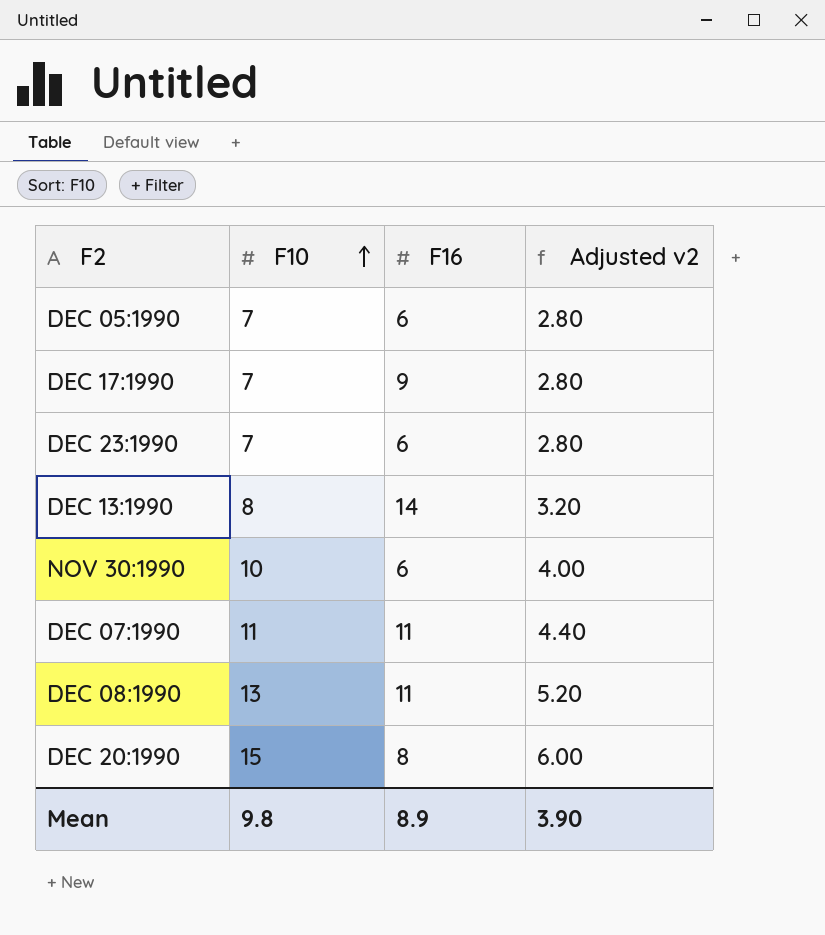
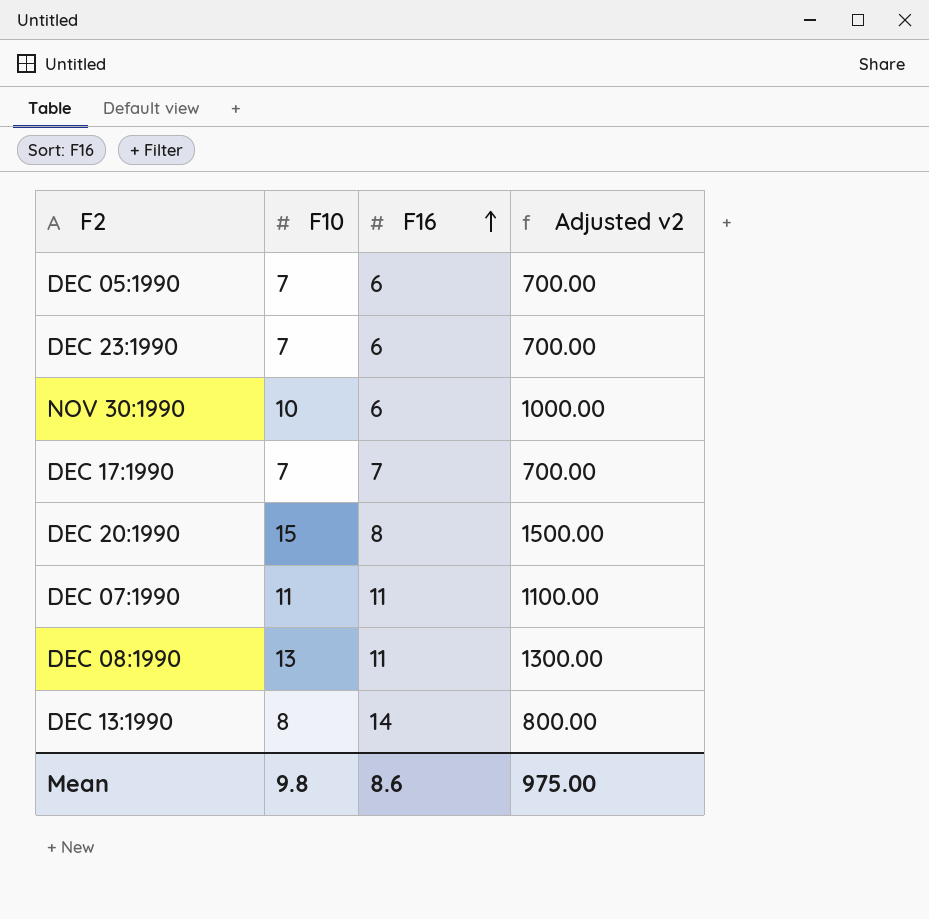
row order: F10 ascending -> F16 ascending
column Adjusted v2 | formula: [F10] * 0.4 -> [F10] * 100
DEC 17:1990 | F16: 9 -> 7
Mean | F16: 8.9 -> 8.6
Mean | Adjusted v2: 3.90 -> 975.00

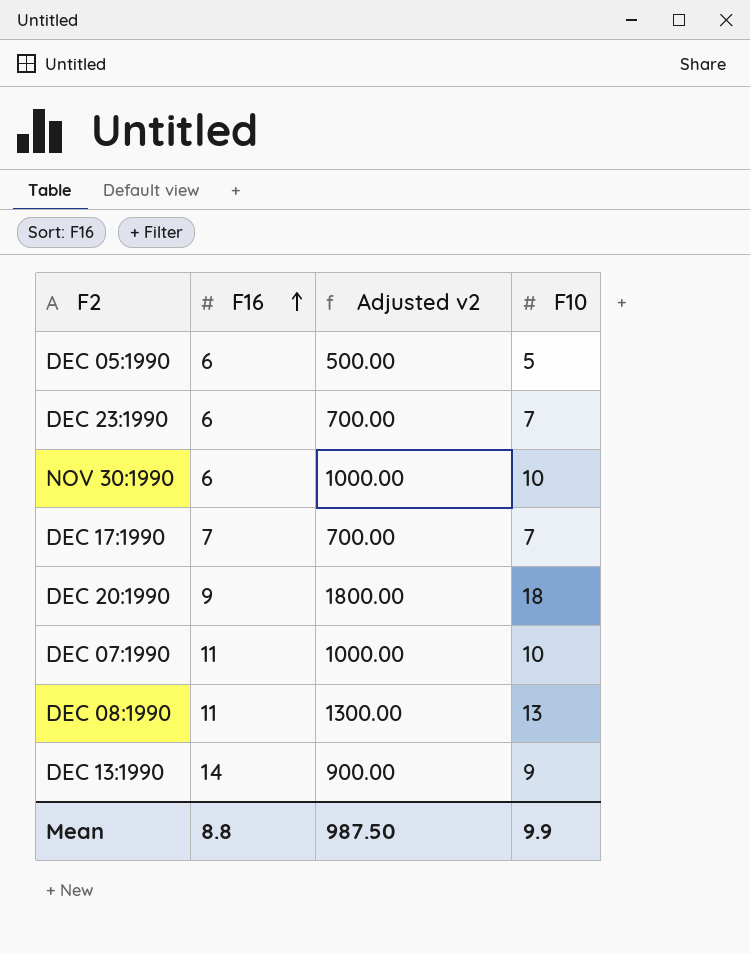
column F10 | position: 2 -> 4
DEC 05:1990 | Adjusted v2: 700.00 -> 500.00
DEC 05:1990 | F10: 7 -> 5
DEC 20:1990 | F16: 8 -> 9
DEC 20:1990 | Adjusted v2: 1500.00 -> 1800.00
DEC 20:1990 | F10: 15 -> 18
DEC 07:1990 | Adjusted v2: 1100.00 -> 1000.00
DEC 07:1990 | F10: 11 -> 10
DEC 13:1990 | Adjusted v2: 800.00 -> 900.00
DEC 13:1990 | F10: 8 -> 9
Mean | F16: 8.6 -> 8.8
Mean | Adjusted v2: 975.00 -> 987.50
Mean | F10: 9.8 -> 9.9

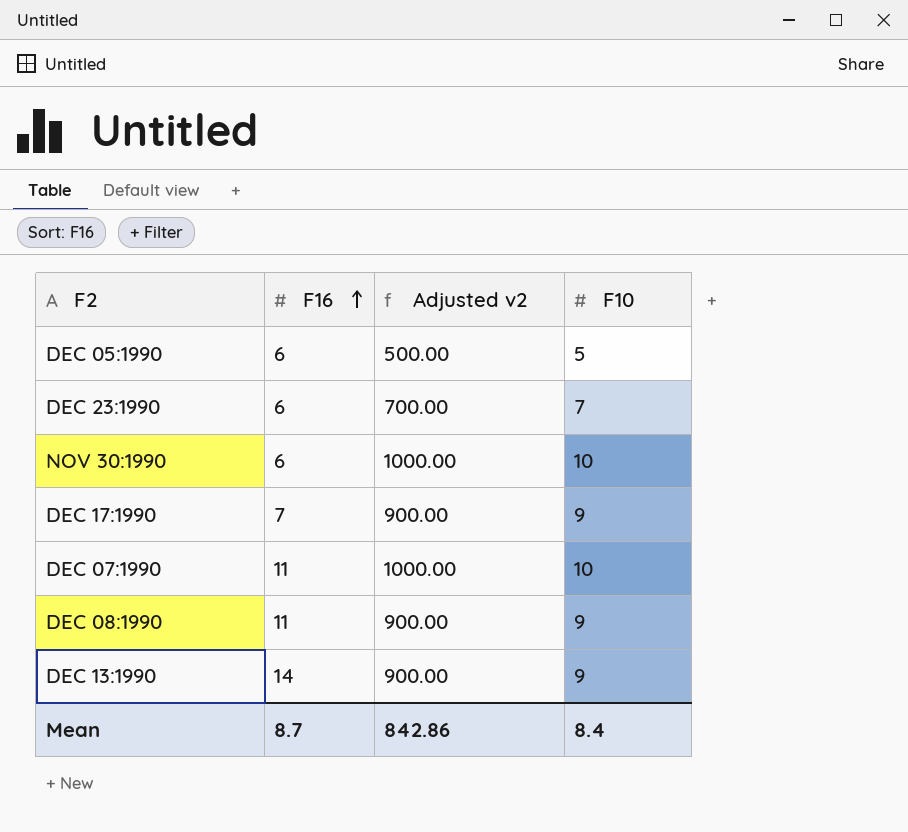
row DEC 20:1990: 9 | 1800.00 | 18 -> none
DEC 17:1990 | Adjusted v2: 700.00 -> 900.00
DEC 17:1990 | F10: 7 -> 9
DEC 08:1990 | Adjusted v2: 1300.00 -> 900.00
DEC 08:1990 | F10: 13 -> 9
Mean | F16: 8.8 -> 8.7
Mean | Adjusted v2: 987.50 -> 842.86
Mean | F10: 9.9 -> 8.4

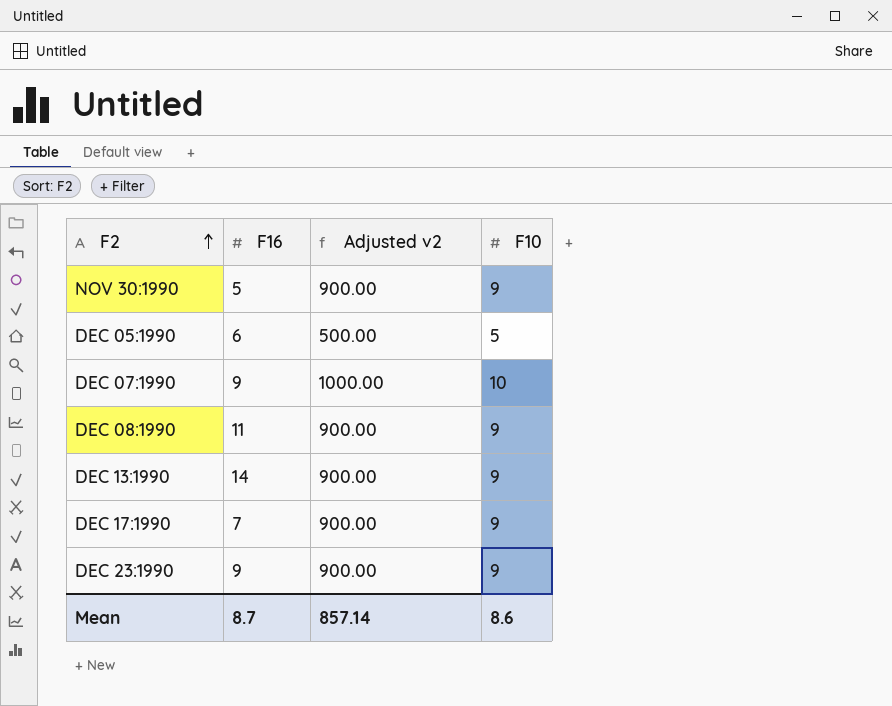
row order: F16 ascending -> F2 ascending
NOV 30:1990 | F16: 6 -> 5
NOV 30:1990 | Adjusted v2: 1000.00 -> 900.00
NOV 30:1990 | F10: 10 -> 9
DEC 07:1990 | F16: 11 -> 9
DEC 23:1990 | F16: 6 -> 9
DEC 23:1990 | Adjusted v2: 700.00 -> 900.00
DEC 23:1990 | F10: 7 -> 9
Mean | Adjusted v2: 842.86 -> 857.14
Mean | F10: 8.4 -> 8.6

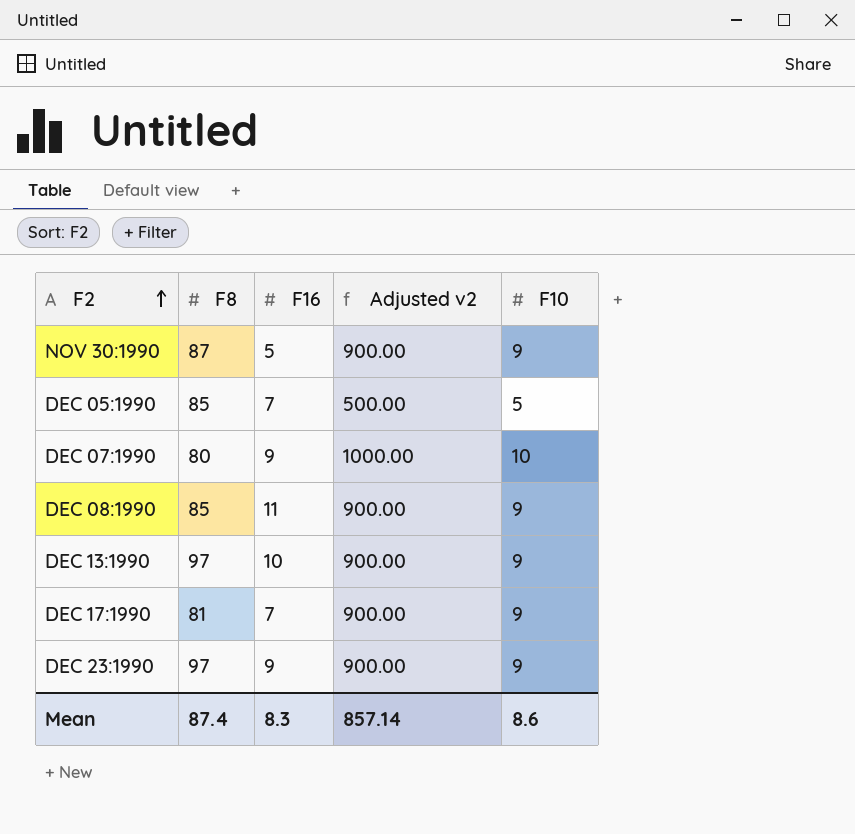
column F8 | position: none -> 2
DEC 05:1990 | F16: 6 -> 7
DEC 13:1990 | F16: 14 -> 10
Mean | F16: 8.7 -> 8.3

